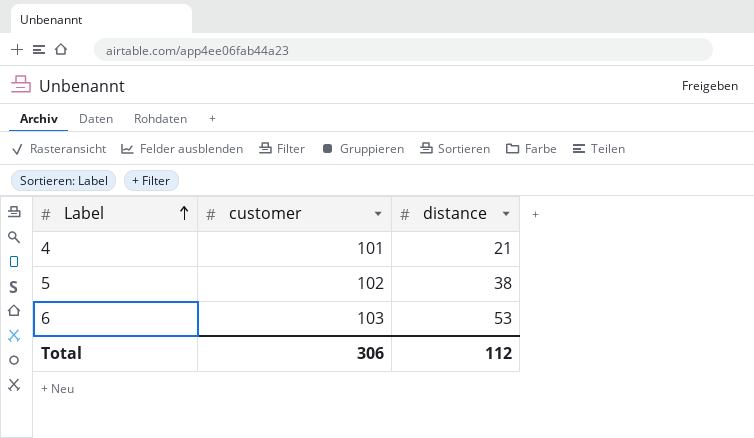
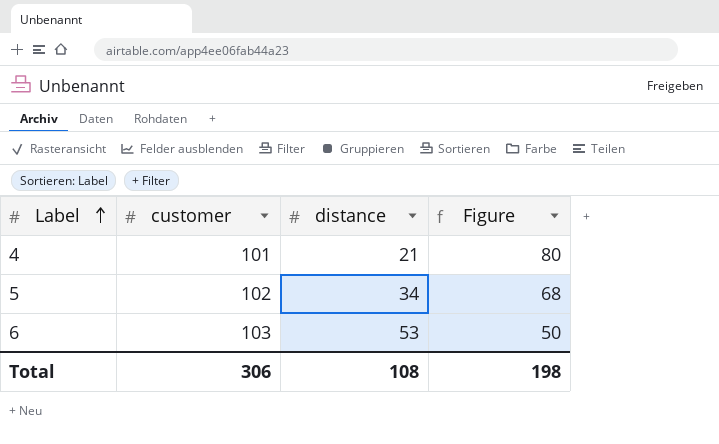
column Figure | formula: none -> [customer] - [distance]
5 | distance: 38 -> 34
Total | distance: 112 -> 108

